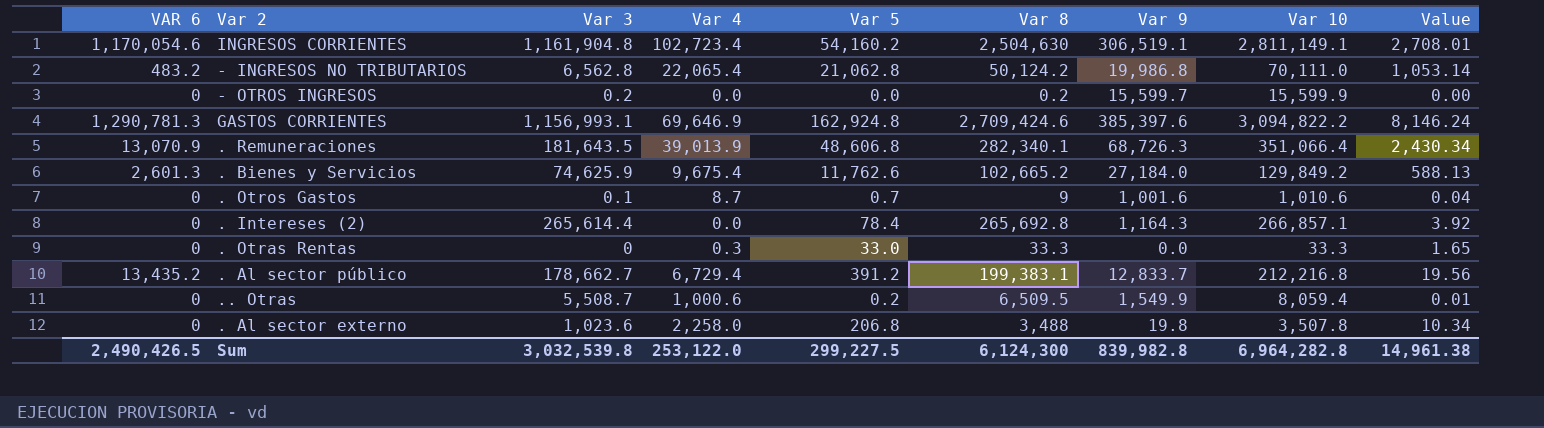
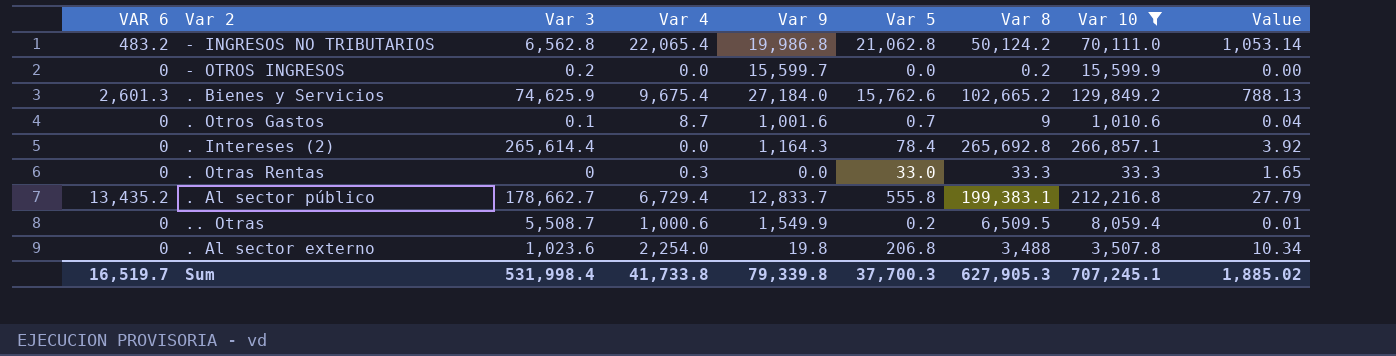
filter: none -> Var 10 <= 266,857.1
column Var 9 | position: 7 -> 5
. Bienes y Servicios | Var 5: 11,762.6 -> 15,762.6
. Bienes y Servicios | Value: 588.13 -> 788.13
. Al sector público | Var 5: 391.2 -> 555.8
. Al sector público | Value: 19.56 -> 27.79
. Al sector externo | Var 4: 2,258.0 -> 2,254.0
Sum | VAR 6: 2,490,426.5 -> 16,519.7
Sum | Var 3: 3,032,539.8 -> 531,998.4
Sum | Var 4: 253,122.0 -> 41,733.8
Sum | Var 9: 839,982.8 -> 79,339.8
Sum | Var 5: 299,227.5 -> 37,700.3
Sum | Var 8: 6,124,300 -> 627,905.3
Sum | Var 10: 6,964,282.8 -> 707,245.1
Sum | Value: 14,961.38 -> 1,885.02

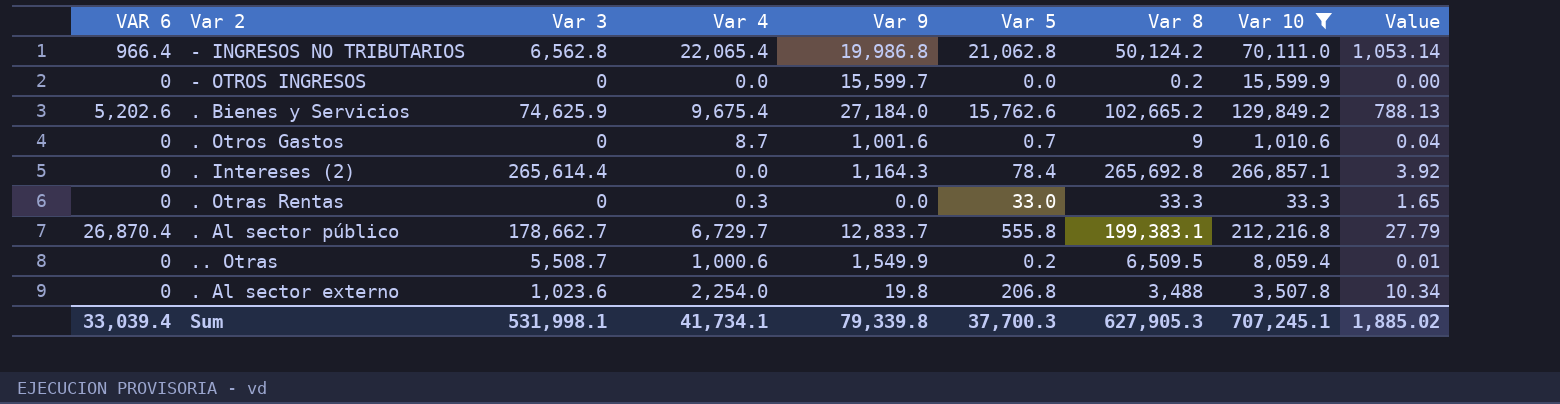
- INGRESOS NO TRIBUTARIOS | VAR 6: 483.2 -> 966.4
- OTROS INGRESOS | Var 3: 0.2 -> 0
. Bienes y Servicios | VAR 6: 2,601.3 -> 5,202.6
. Otros Gastos | Var 3: 0.1 -> 0
. Al sector público | VAR 6: 13,435.2 -> 26,870.4
. Al sector público | Var 4: 6,729.4 -> 6,729.7
Sum | VAR 6: 16,519.7 -> 33,039.4
Sum | Var 3: 531,998.4 -> 531,998.1
Sum | Var 4: 41,733.8 -> 41,734.1

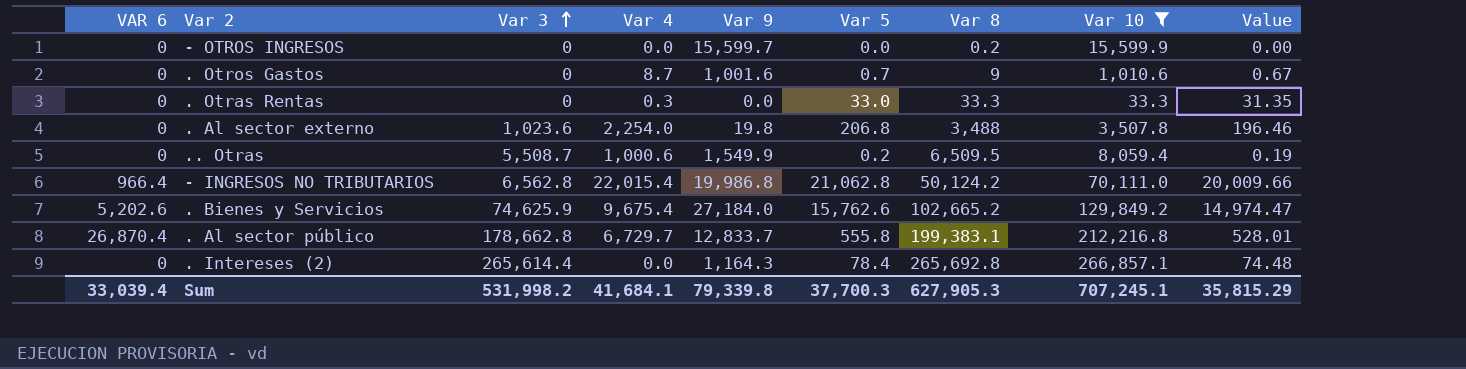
row order: none -> Var 3 ascending
column Value | formula: [Var 5] * 0.05 -> [Var 5] * 0.95
- INGRESOS NO TRIBUTARIOS | Var 4: 22,065.4 -> 22,015.4
. Al sector público | Var 3: 178,662.7 -> 178,662.8
Sum | Var 3: 531,998.1 -> 531,998.2
Sum | Var 4: 41,734.1 -> 41,684.1
Sum | Value: 1,885.02 -> 35,815.29

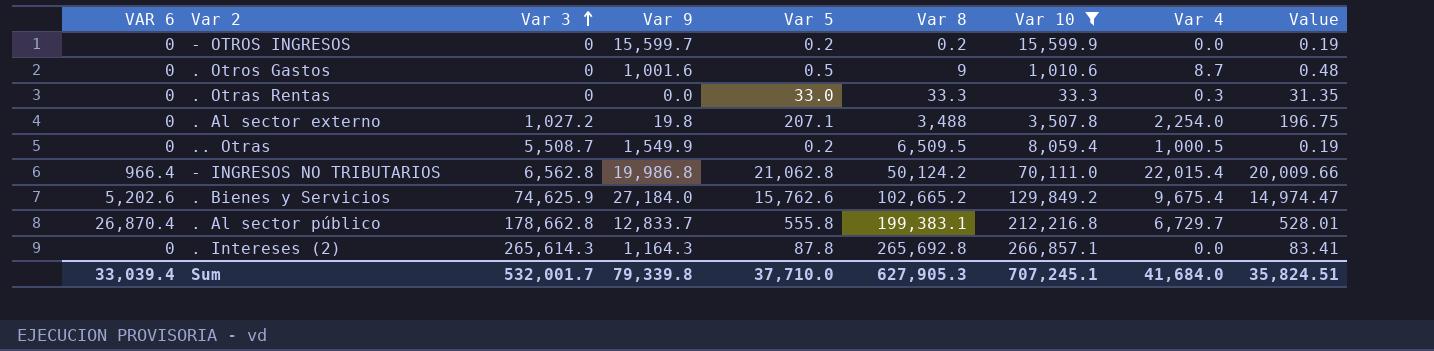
column Var 4 | position: 4 -> 8
- OTROS INGRESOS | Var 5: 0.0 -> 0.2
- OTROS INGRESOS | Value: 0.00 -> 0.19
. Otros Gastos | Var 5: 0.7 -> 0.5
. Otros Gastos | Value: 0.67 -> 0.48
. Al sector externo | Var 3: 1,023.6 -> 1,027.2
. Al sector externo | Var 5: 206.8 -> 207.1
. Al sector externo | Value: 196.46 -> 196.75
.. Otras | Var 4: 1,000.6 -> 1,000.5
. Intereses (2) | Var 3: 265,614.4 -> 265,614.3
. Intereses (2) | Var 5: 78.4 -> 87.8
. Intereses (2) | Value: 74.48 -> 83.41
Sum | Var 3: 531,998.2 -> 532,001.7
Sum | Var 5: 37,700.3 -> 37,710.0
Sum | Var 4: 41,684.1 -> 41,684.0
Sum | Value: 35,815.29 -> 35,824.51

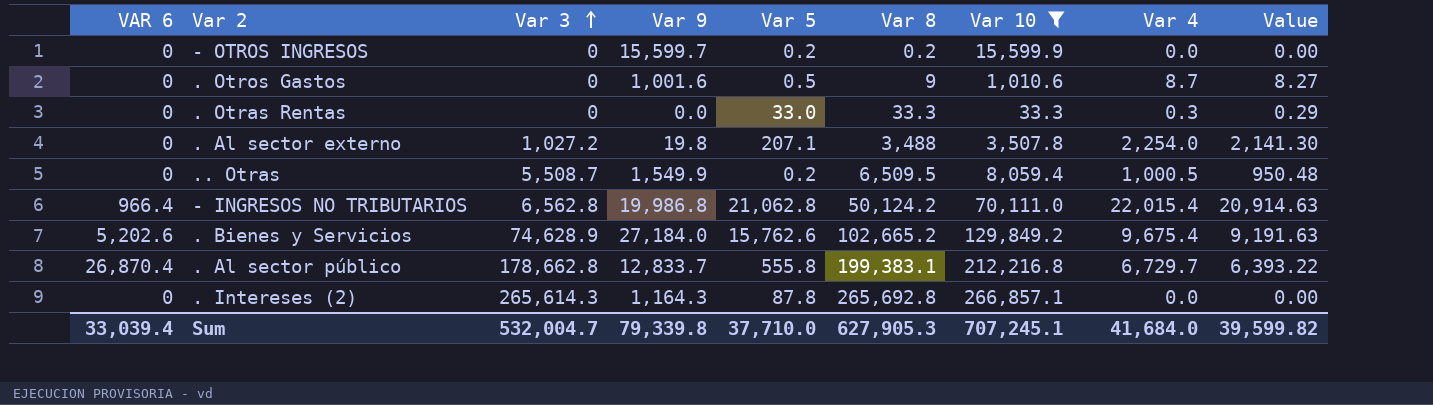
column Value | formula: [Var 5] * 0.95 -> [Var 4] * 0.95
. Bienes y Servicios | Var 3: 74,625.9 -> 74,628.9
Sum | Var 3: 532,001.7 -> 532,004.7
Sum | Value: 35,824.51 -> 39,599.82

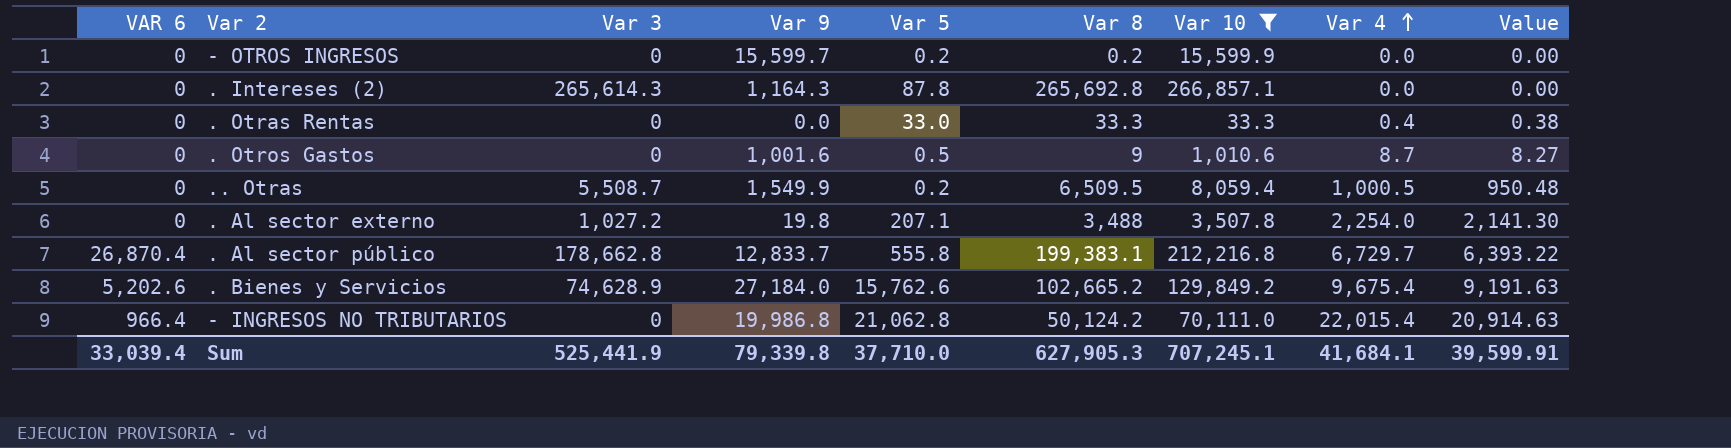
row order: Var 3 ascending -> Var 4 ascending
. Otras Rentas | Var 4: 0.3 -> 0.4
. Otras Rentas | Value: 0.29 -> 0.38
- INGRESOS NO TRIBUTARIOS | Var 3: 6,562.8 -> 0
Sum | Var 3: 532,004.7 -> 525,441.9
Sum | Var 4: 41,684.0 -> 41,684.1
Sum | Value: 39,599.82 -> 39,599.91

